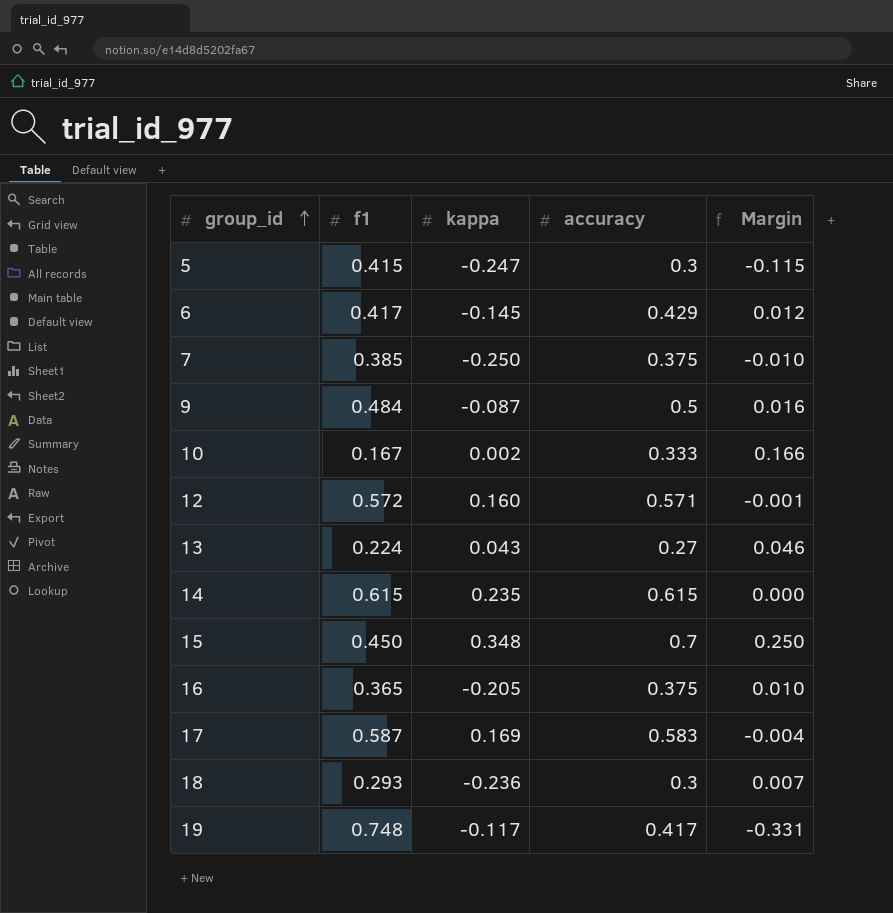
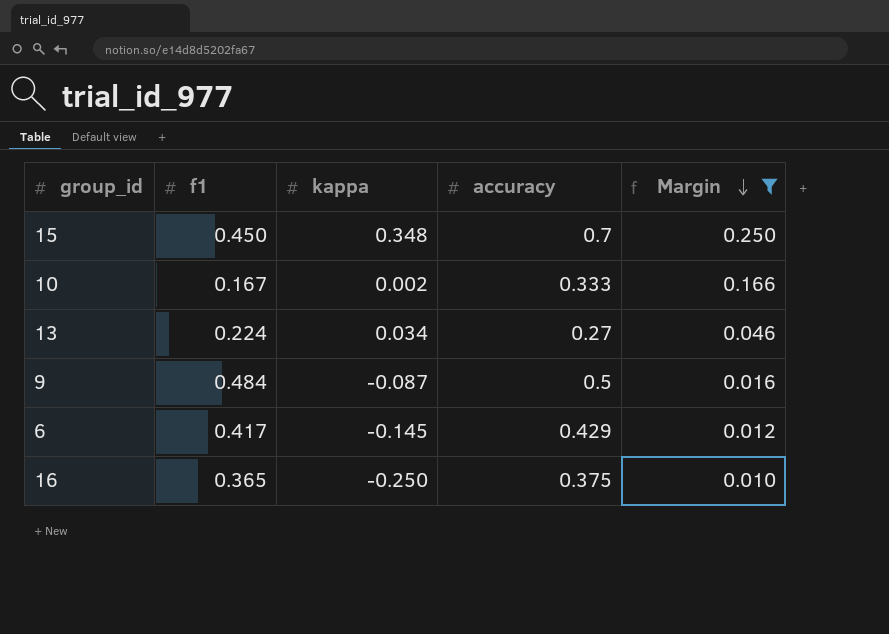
filter: none -> Margin >= 0.010
row order: group_id ascending -> Margin descending
13 | kappa: 0.043 -> 0.034
16 | kappa: -0.205 -> -0.250

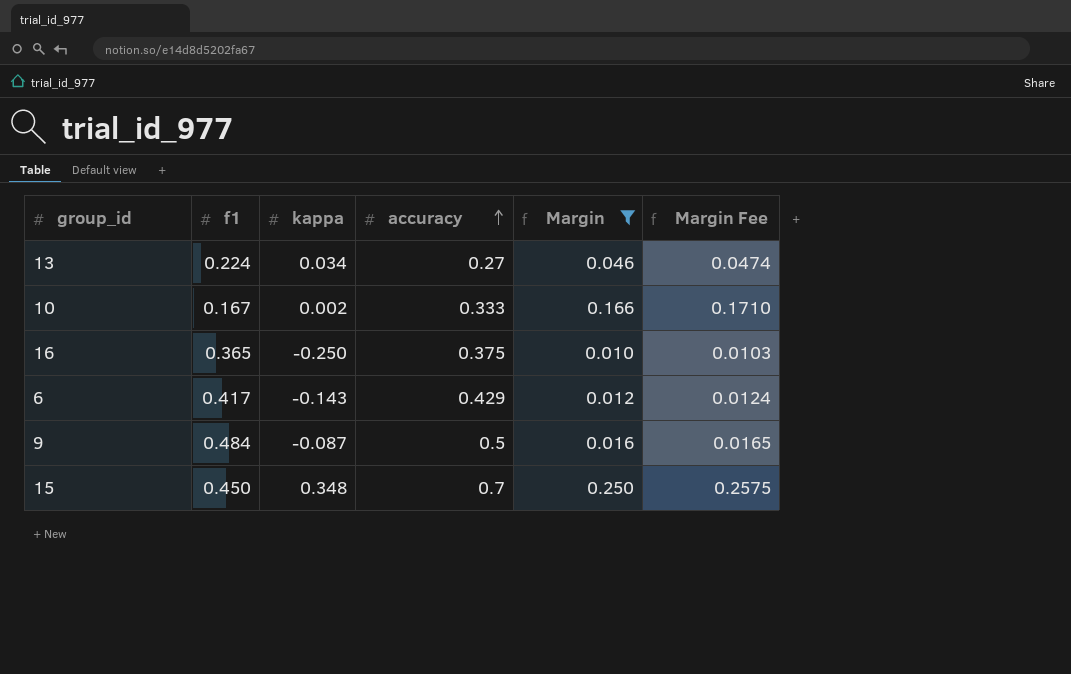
row order: Margin descending -> accuracy ascending
column Margin Fee | formula: none -> [Margin] * 1.03
6 | kappa: -0.145 -> -0.143

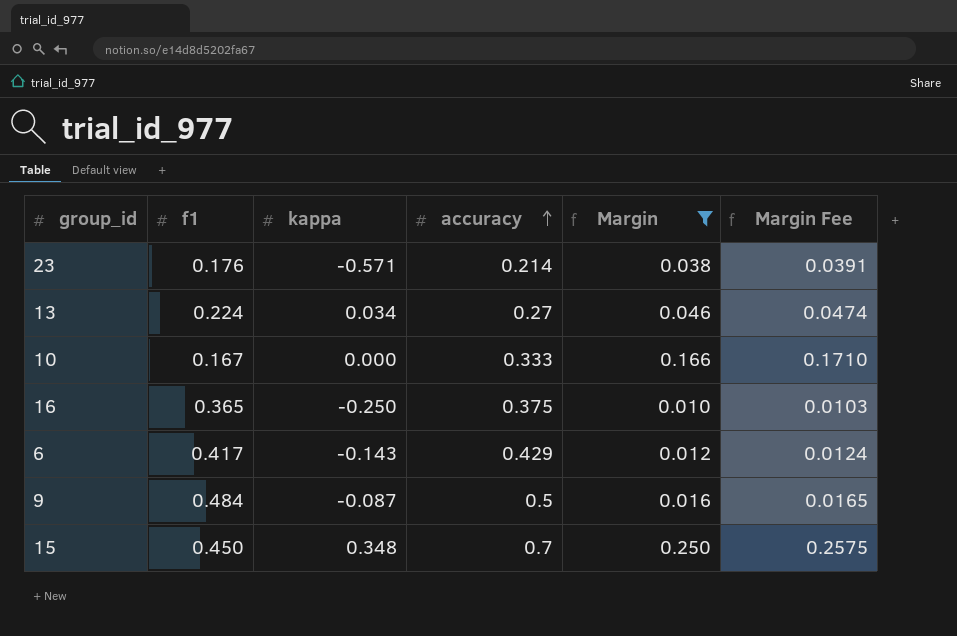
row 23: none -> 0.176 | -0.571 | 0.214 | 0.038 | 0.0391
10 | kappa: 0.002 -> 0.000

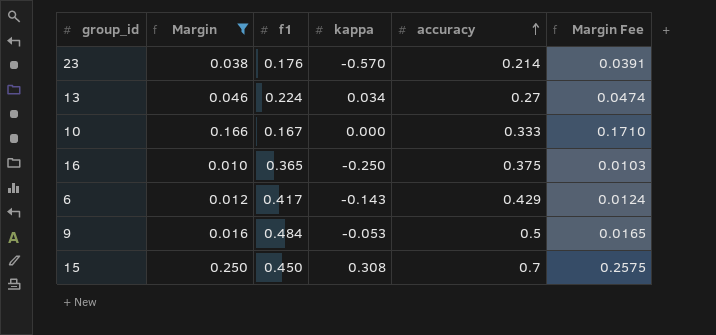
column Margin | position: 5 -> 2
23 | kappa: -0.571 -> -0.570
9 | kappa: -0.087 -> -0.053
15 | kappa: 0.348 -> 0.308

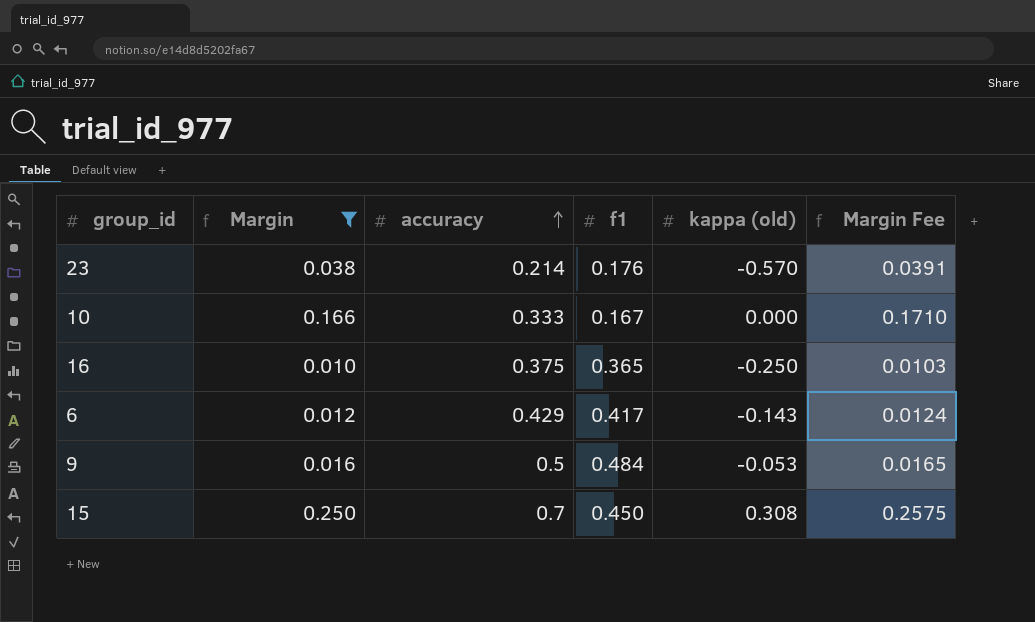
column accuracy | position: 5 -> 3
column name: kappa -> kappa (old)
row 13: 0.046 | 0.224 | 0.034 | 0.27 | 0.0474 -> none

